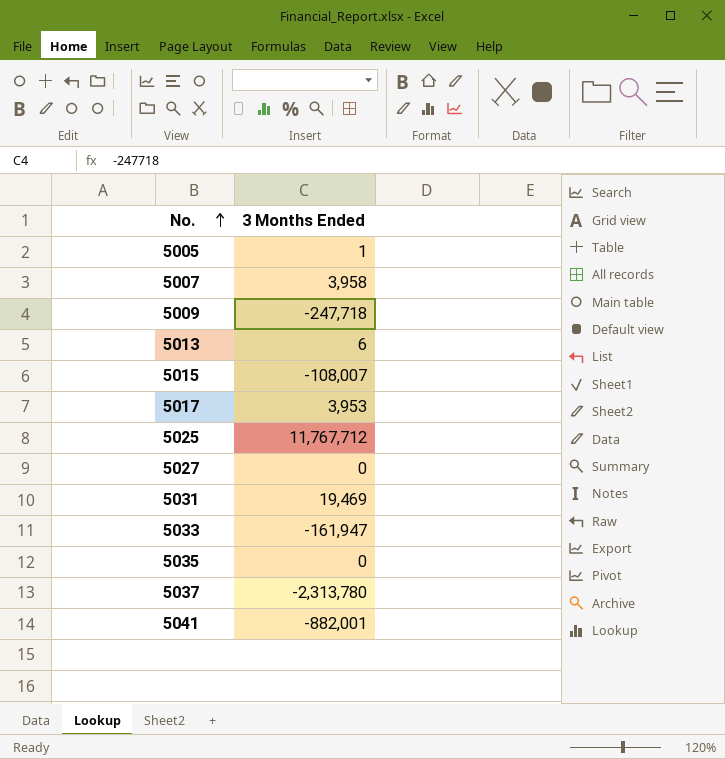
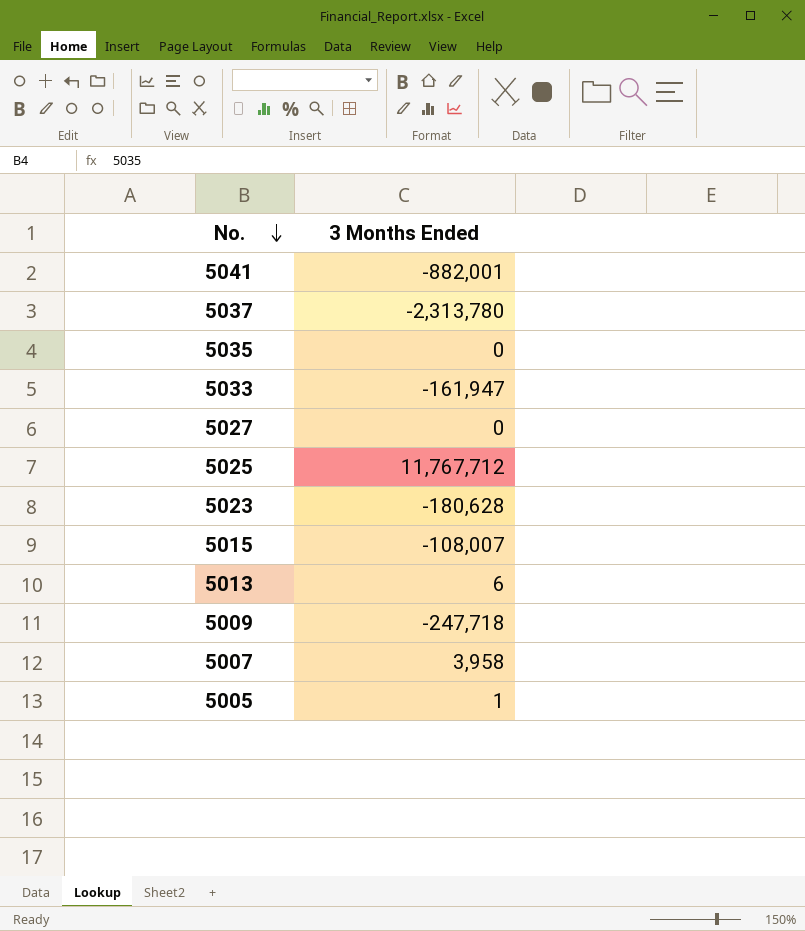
row order: No. ascending -> No. descending
row 5017: 3,953 -> none
row 5031: 19,469 -> none
row 5023: none -> -180,628

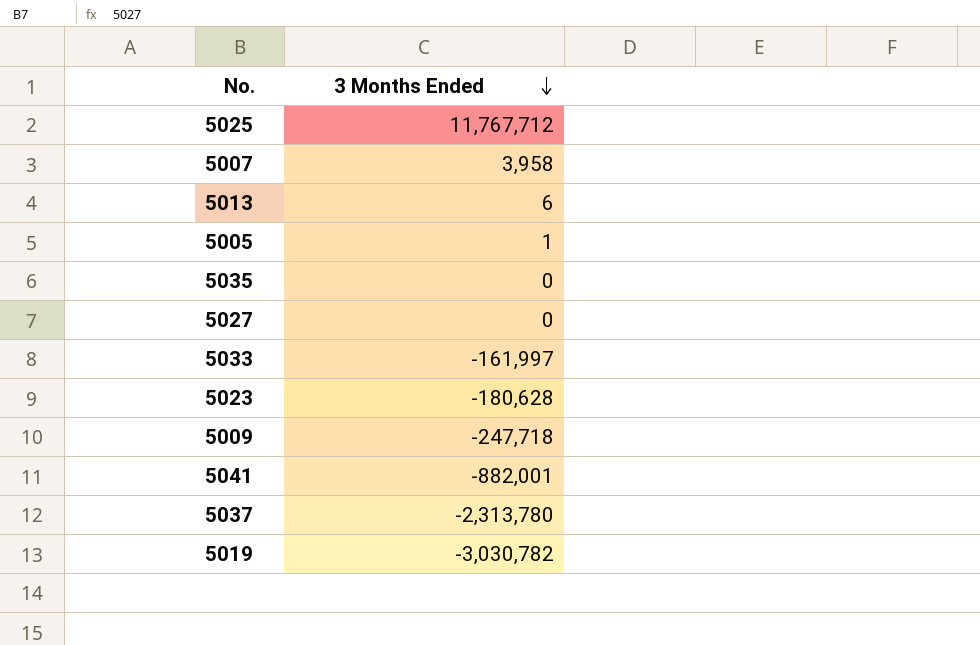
row order: No. descending -> 3 Months Ended descending
row 5015: -108,007 -> none
5033 | 3 Months Ended: -161,947 -> -161,997
row 5019: none -> -3,030,782

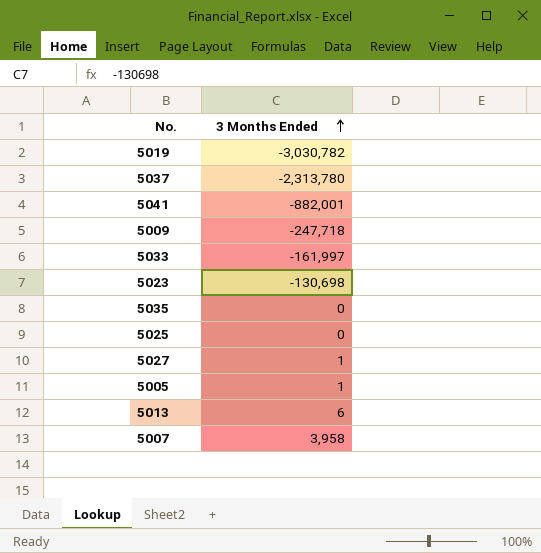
row order: 3 Months Ended descending -> 3 Months Ended ascending
5023 | 3 Months Ended: -180,628 -> -130,698
5025 | 3 Months Ended: 11,767,712 -> 0
5027 | 3 Months Ended: 0 -> 1

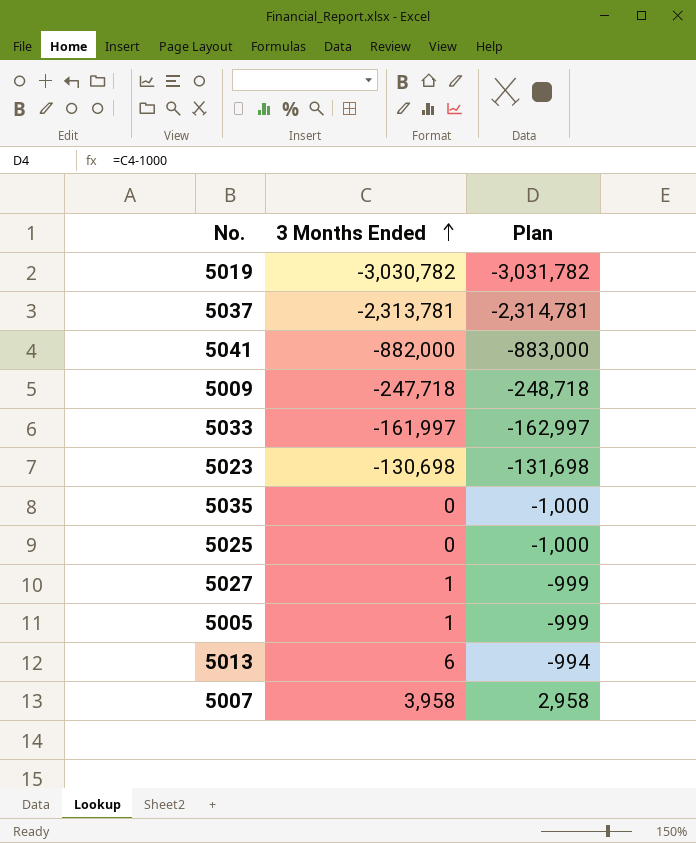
column Plan | formula: none -> [3 Months Ended] - 1000
5037 | 3 Months Ended: -2,313,780 -> -2,313,781
5041 | 3 Months Ended: -882,001 -> -882,000

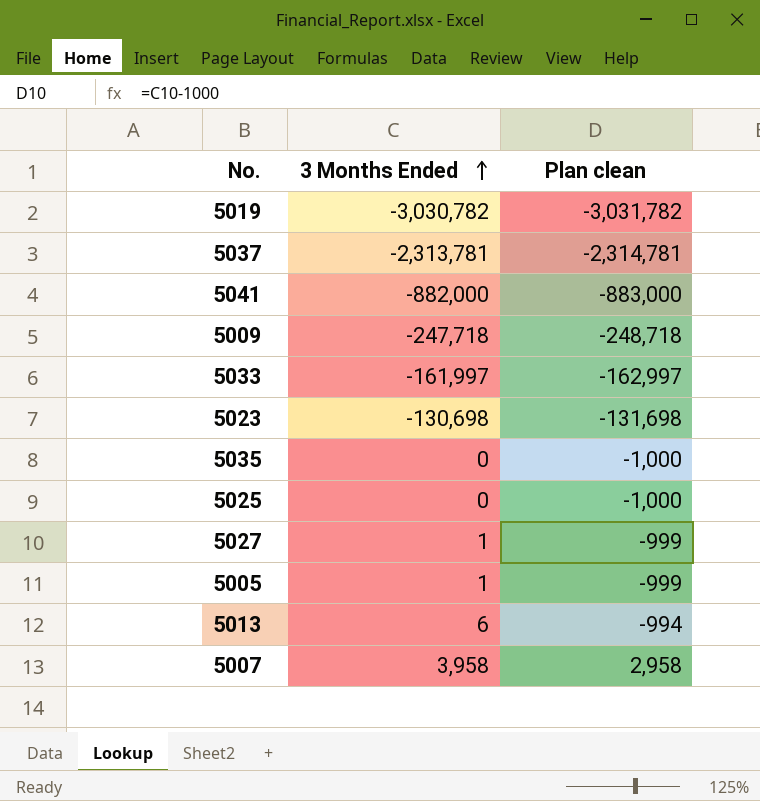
column name: Plan -> Plan clean

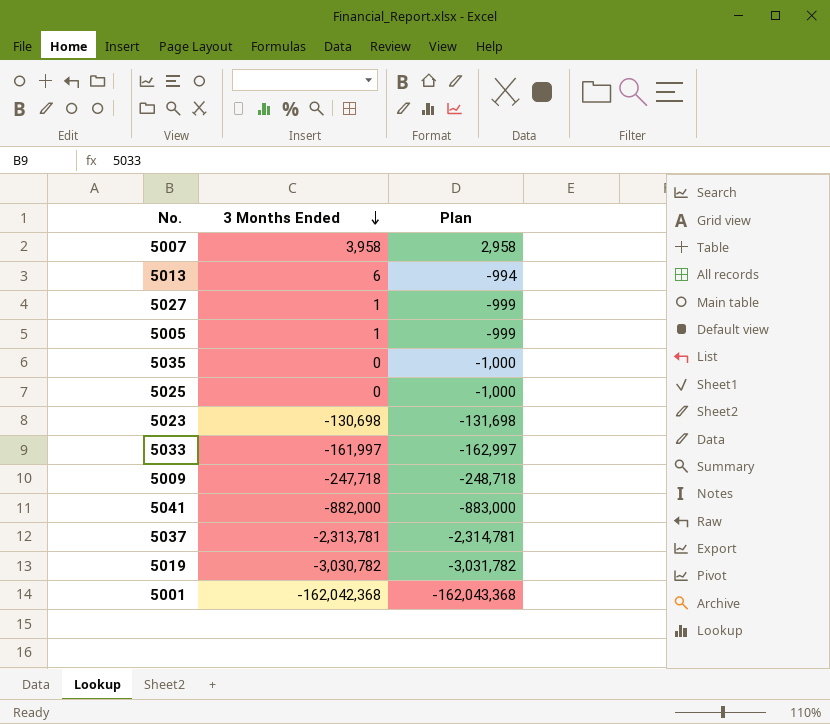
row order: 3 Months Ended ascending -> 3 Months Ended descending
column name: Plan clean -> Plan
row 5001: none -> -162,042,368 | -162,043,368

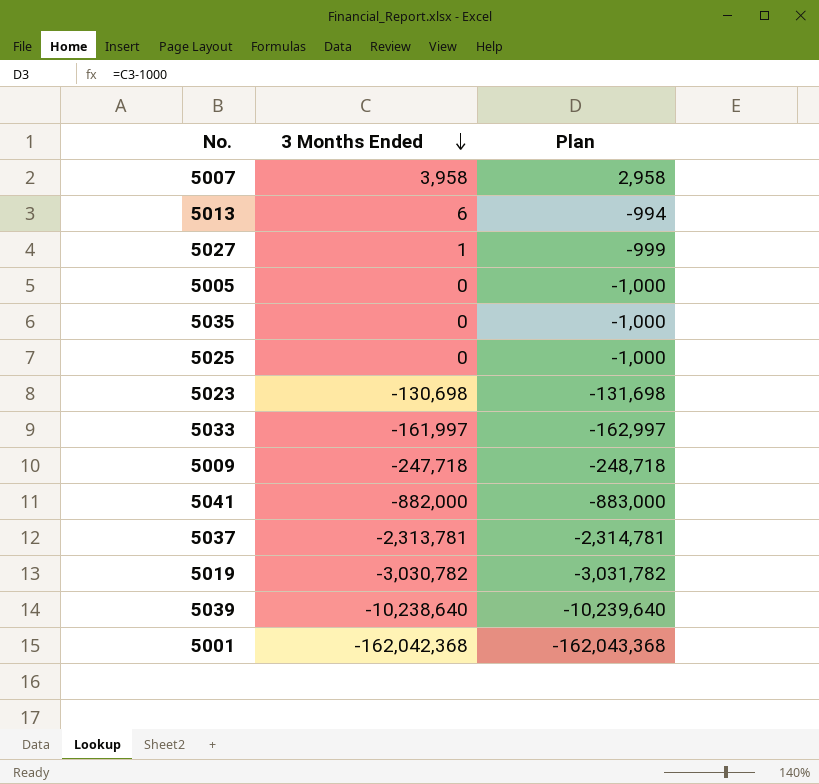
5005 | 3 Months Ended: 1 -> 0
5005 | Plan: -999 -> -1,000
row 5039: none -> -10,238,640 | -10,239,640

